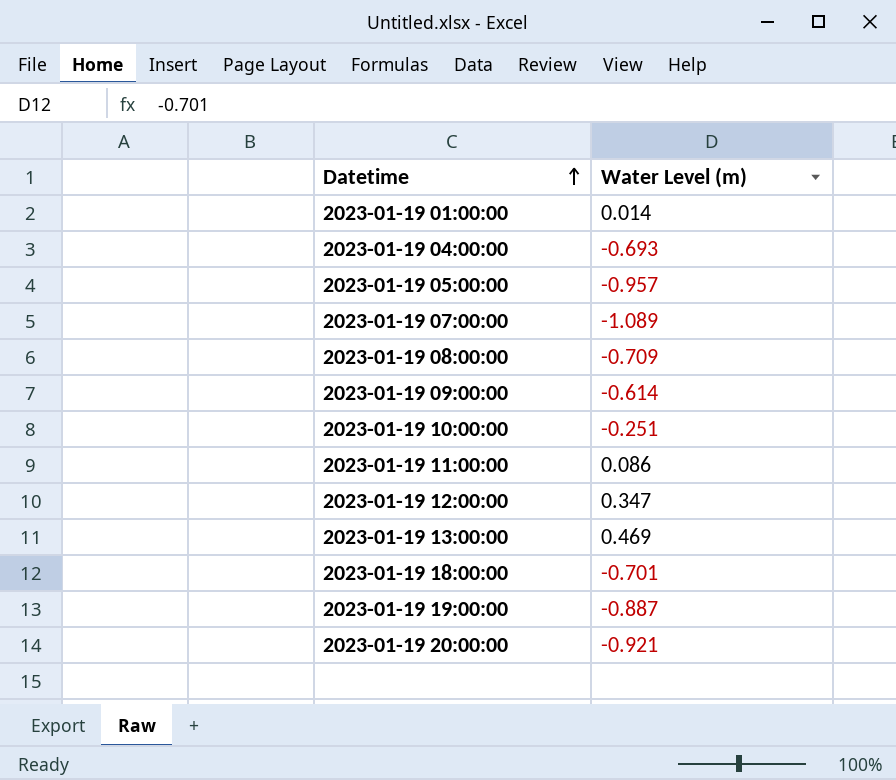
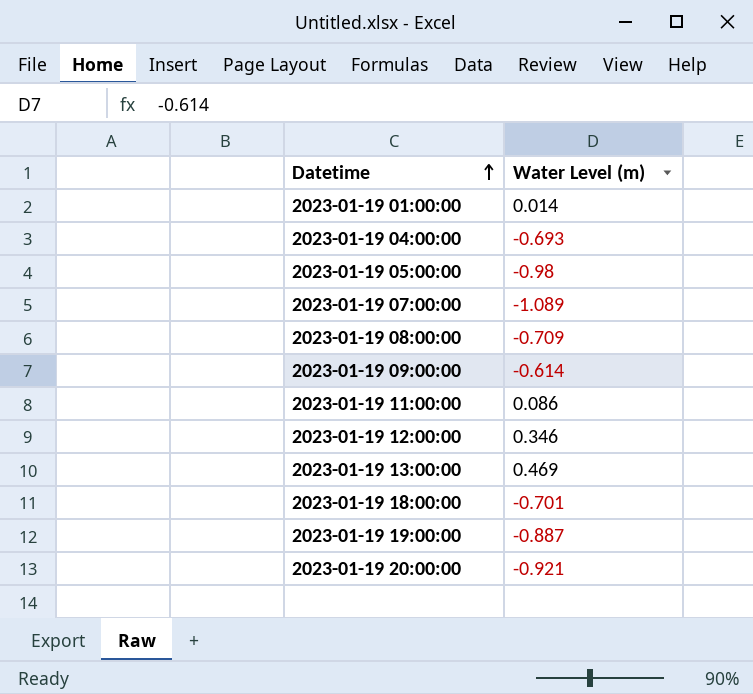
row 2023-01-19 10:00:00: -0.251 -> none
2023-01-19 05:00:00 | Water Level (m): -0.957 -> -0.98
2023-01-19 12:00:00 | Water Level (m): 0.347 -> 0.346

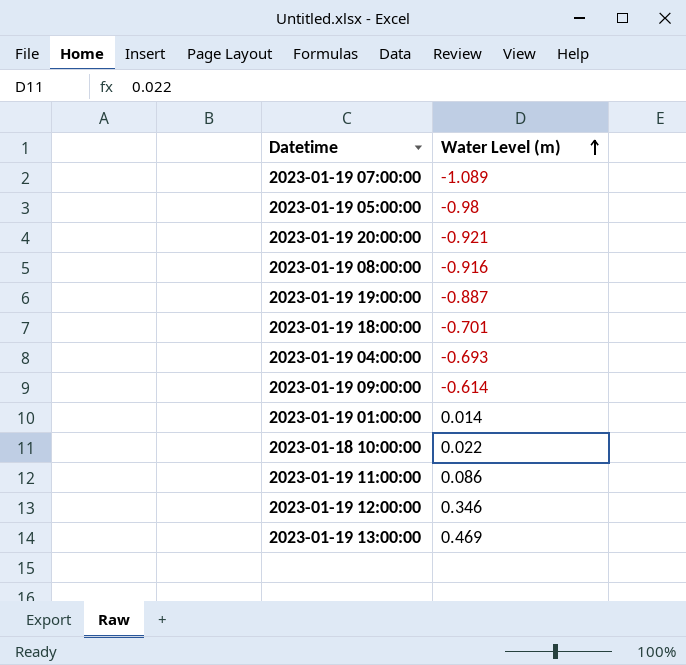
row order: Datetime ascending -> Water Level (m) ascending
2023-01-19 08:00:00 | Water Level (m): -0.709 -> -0.916
row 2023-01-18 10:00:00: none -> 0.022

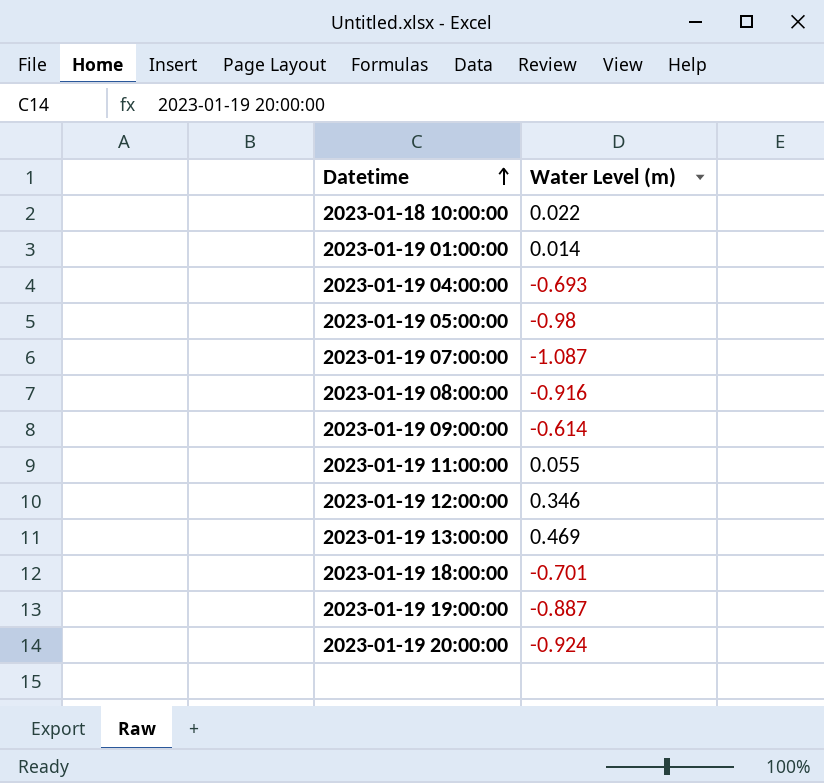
row order: Water Level (m) ascending -> Datetime ascending
2023-01-19 07:00:00 | Water Level (m): -1.089 -> -1.087
2023-01-19 11:00:00 | Water Level (m): 0.086 -> 0.055
2023-01-19 20:00:00 | Water Level (m): -0.921 -> -0.924

